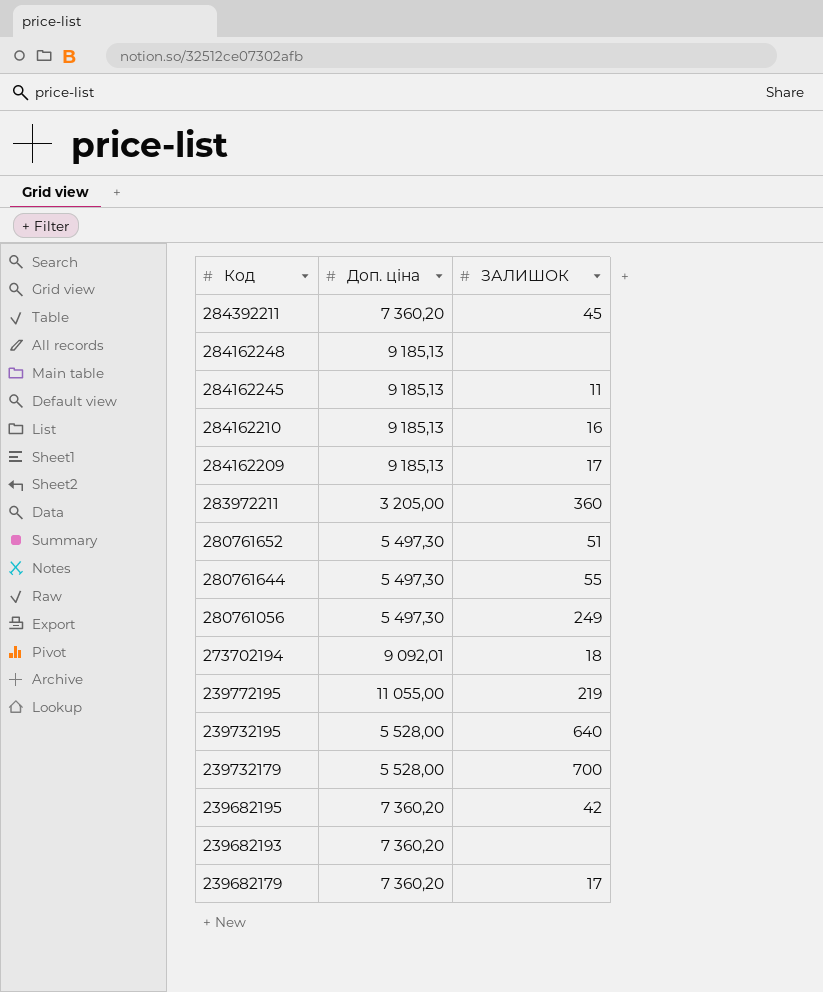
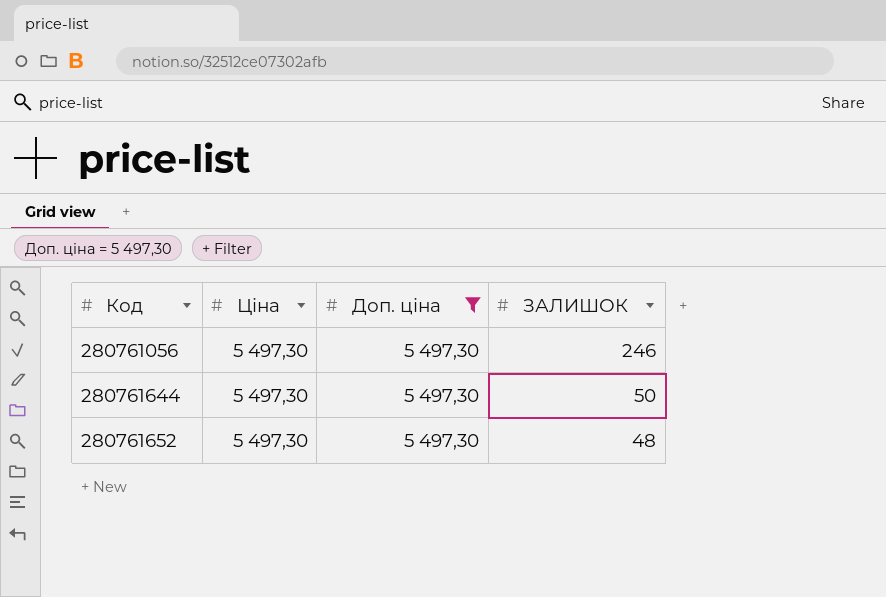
filter: none -> Доп. ціна = 5 497,30
row order: Код descending -> Код ascending
column Ціна | position: none -> 2
280761056 | ЗАЛИШОК: 249 -> 246
280761644 | ЗАЛИШОК: 55 -> 50
280761652 | ЗАЛИШОК: 51 -> 48

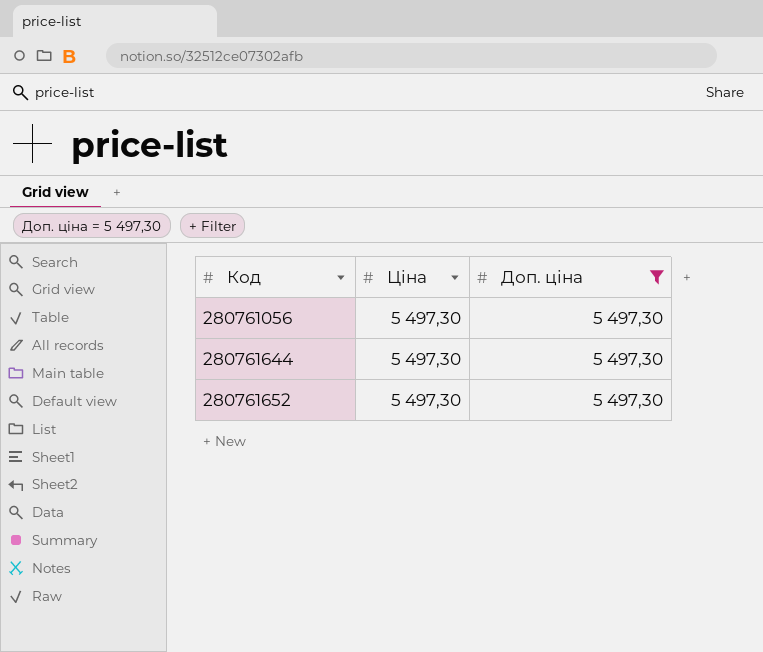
column ЗАЛИШОК | position: 4 -> none

